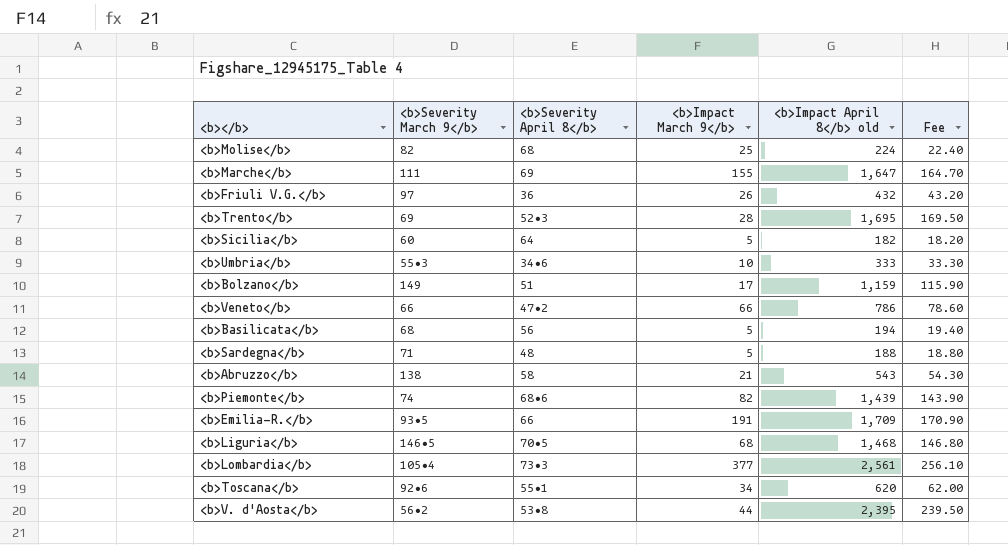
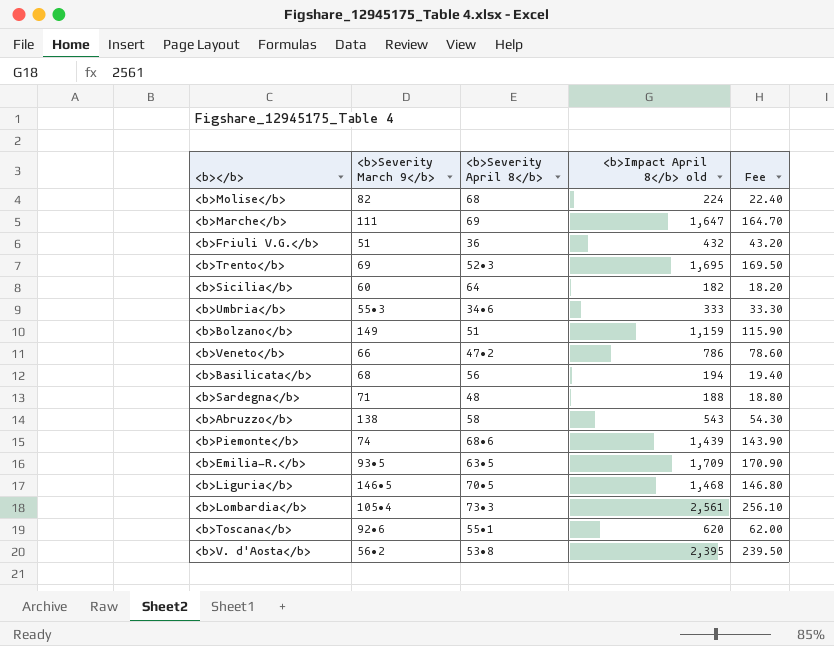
column <b>Impact March 9</b> | position: 4 -> none
<b>Friuli V.G.</b> | <b>Severity March 9</b>: 97 -> 51
<b>Emilia-R.</b> | <b>Severity April 8</b>: 66 -> 63∙5

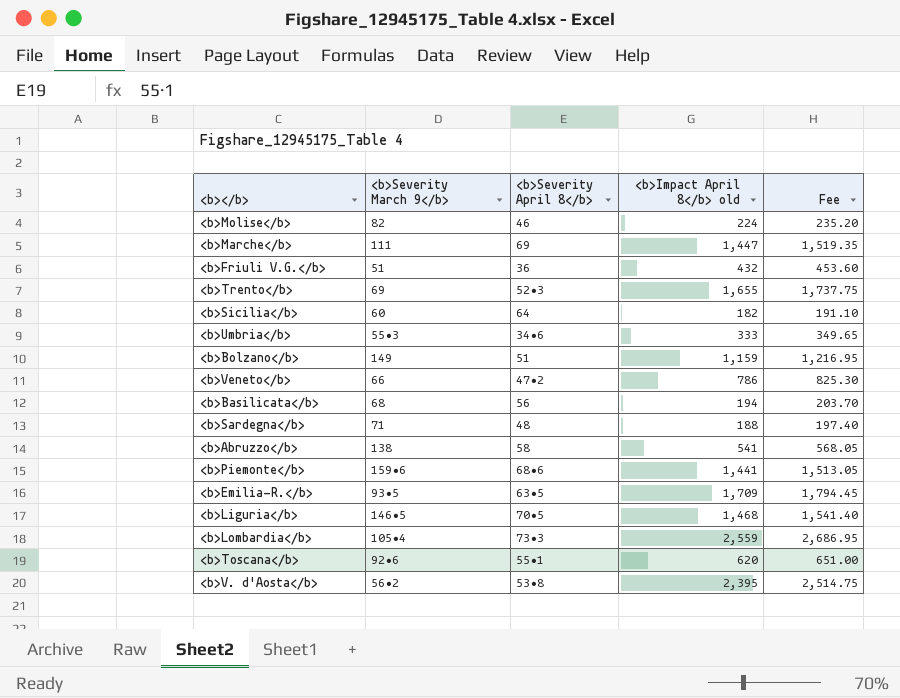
column Fee | formula: [<b>Impact April 8</b> old] * 0.1 -> [<b>Impact April 8</b> old] * 1.05
<b>Molise</b> | <b>Severity April 8</b>: 68 -> 46
<b>Marche</b> | <b>Impact April 8</b> old: 1,647 -> 1,447
<b>Trento</b> | <b>Impact April 8</b> old: 1,695 -> 1,655
<b>Abruzzo</b> | <b>Impact April 8</b> old: 543 -> 541
<b>Piemonte</b> | <b>Severity March 9</b>: 74 -> 159∙6
<b>Piemonte</b> | <b>Impact April 8</b> old: 1,439 -> 1,441
<b>Lombardia</b> | <b>Impact April 8</b> old: 2,561 -> 2,559

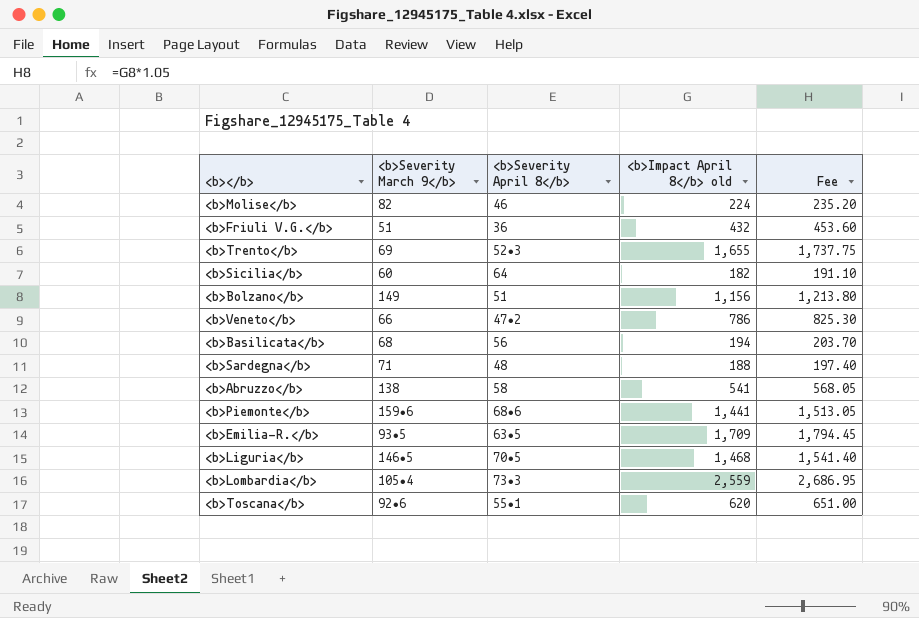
row <b>Marche</b>: 111 | 69 | 1,447 | 1,519.35 -> none
row <b>Umbria</b>: 55∙3 | 34∙6 | 333 | 349.65 -> none
row <b>V. d'Aosta</b>: 56∙2 | 53∙8 | 2,395 | 2,514.75 -> none
<b>Bolzano</b> | <b>Impact April 8</b> old: 1,159 -> 1,156
<b>Bolzano</b> | Fee: 1,216.95 -> 1,213.80

